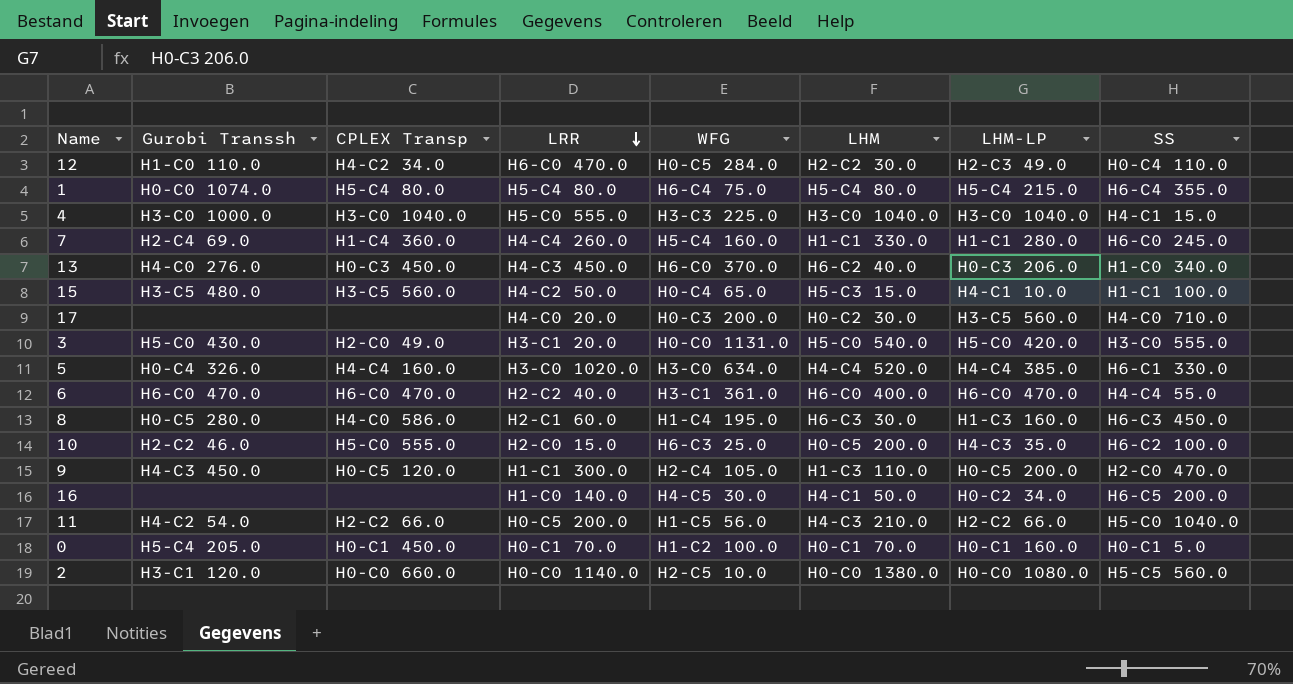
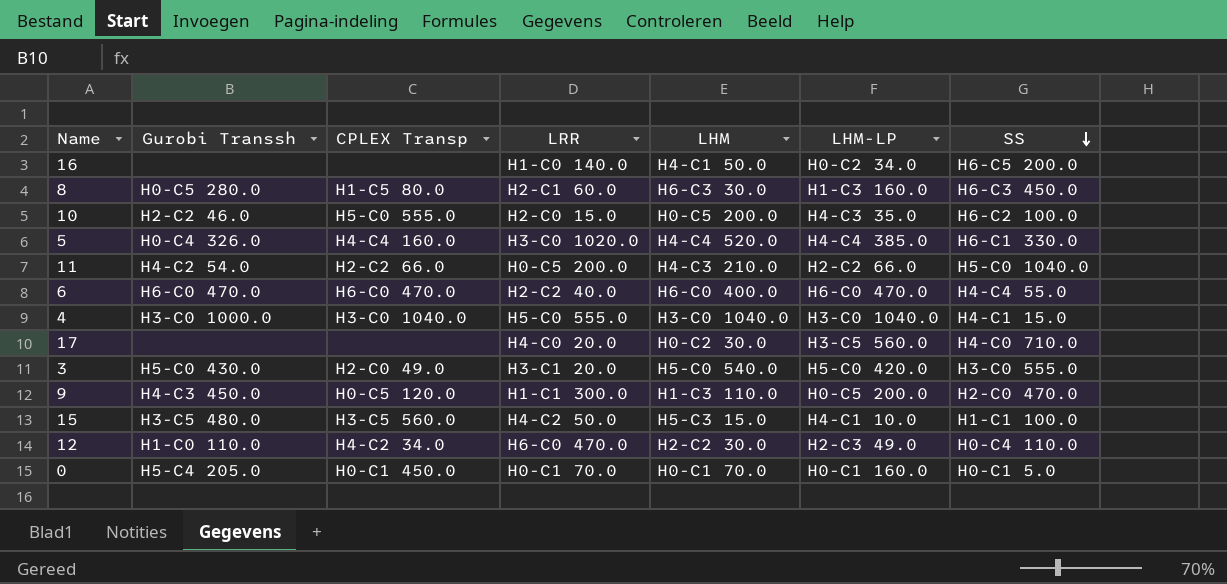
row order: LRR descending -> SS descending
column WFG | position: 5 -> none
row 1: H0-C0 1074.0 | H5-C4 80.0 | H5-C4 80.0 | H6-C4 75.0 | H5-C4 80.0 | H5-C4 215.0 | H6-C4 355.0 -> none
row 7: H2-C4 69.0 | H1-C4 360.0 | H4-C4 260.0 | H5-C4 160.0 | H1-C1 330.0 | H1-C1 280.0 | H6-C0 245.0 -> none
row 13: H4-C0 276.0 | H0-C3 450.0 | H4-C3 450.0 | H6-C0 370.0 | H6-C2 40.0 | H0-C3 206.0 | H1-C0 340.0 -> none
row 2: H3-C1 120.0 | H0-C0 660.0 | H0-C0 1140.0 | H2-C5 10.0 | H0-C0 1380.0 | H0-C0 1080.0 | H5-C5 560.0 -> none
8 | CPLEX Transp: H4-C0 586.0 -> H1-C5 80.0

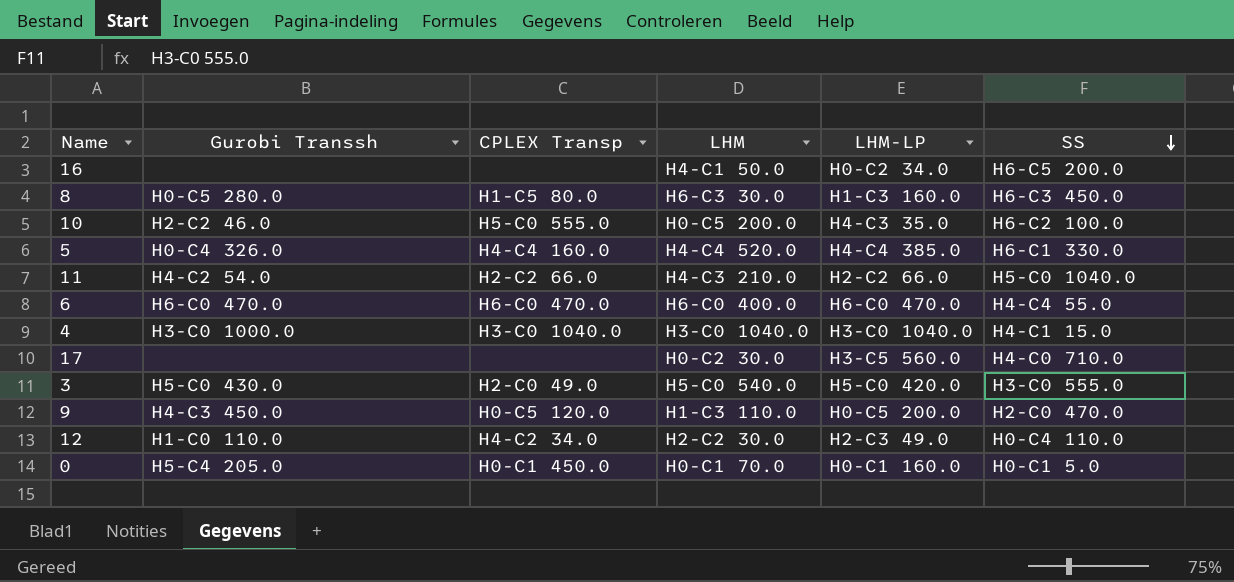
column LRR | position: 4 -> none
row 15: H3-C5 480.0 | H3-C5 560.0 | H4-C2 50.0 | H5-C3 15.0 | H4-C1 10.0 | H1-C1 100.0 -> none

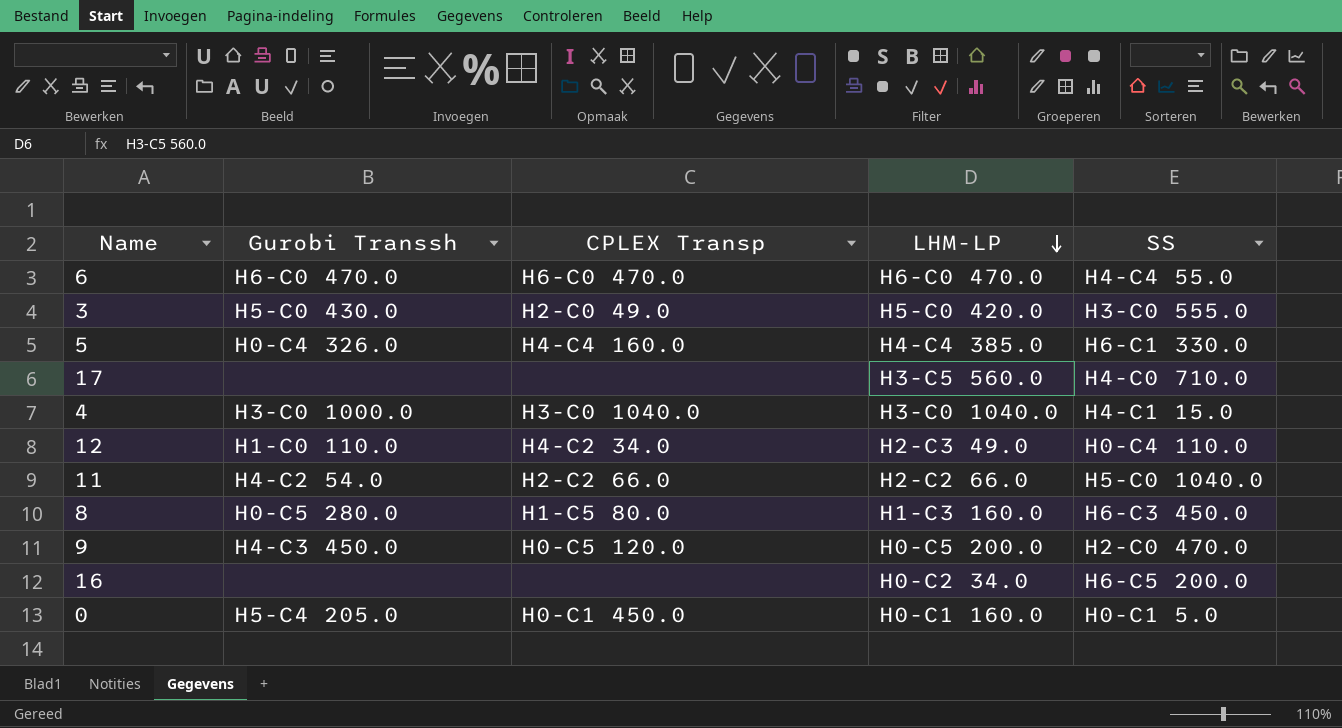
row order: SS descending -> LHM-LP descending
column LHM | position: 4 -> none
row 10: H2-C2 46.0 | H5-C0 555.0 | H0-C5 200.0 | H4-C3 35.0 | H6-C2 100.0 -> none

